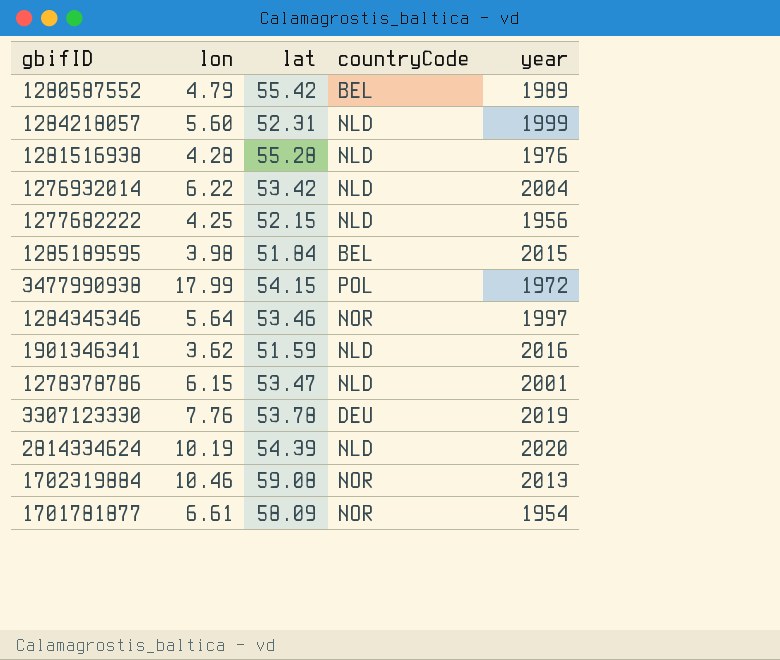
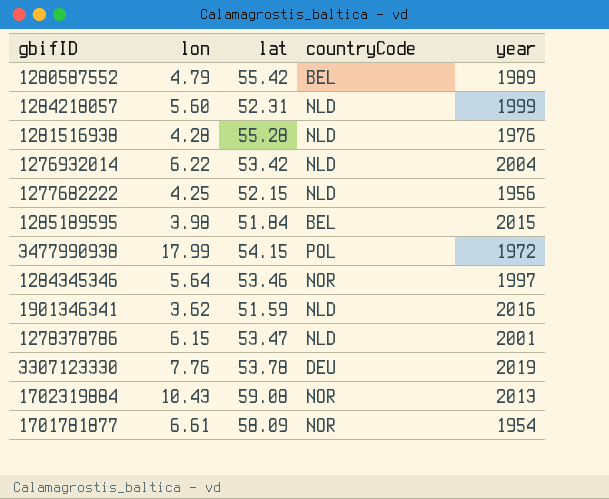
row 2814334624: 10.19 | 54.39 | NLD | 2020 -> none
1702319884 | lon: 10.46 -> 10.43

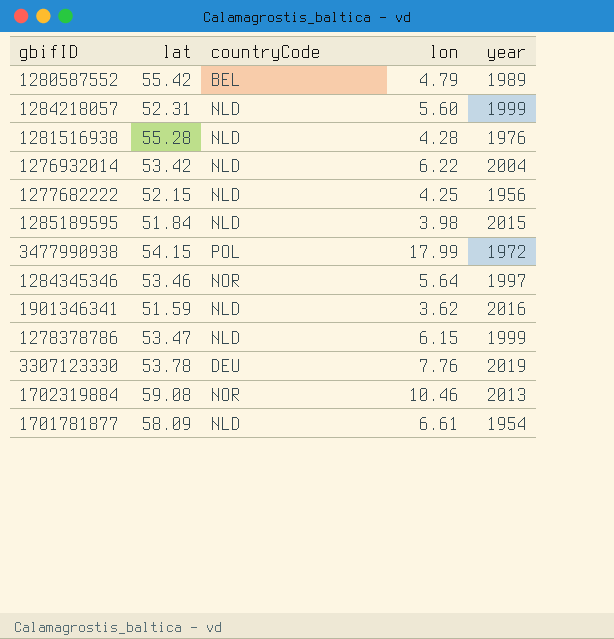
column lon | position: 2 -> 4
1285189595 | countryCode: BEL -> NLD
1278378786 | year: 2001 -> 1999
1702319884 | lon: 10.43 -> 10.46
1701781877 | countryCode: NOR -> NLD

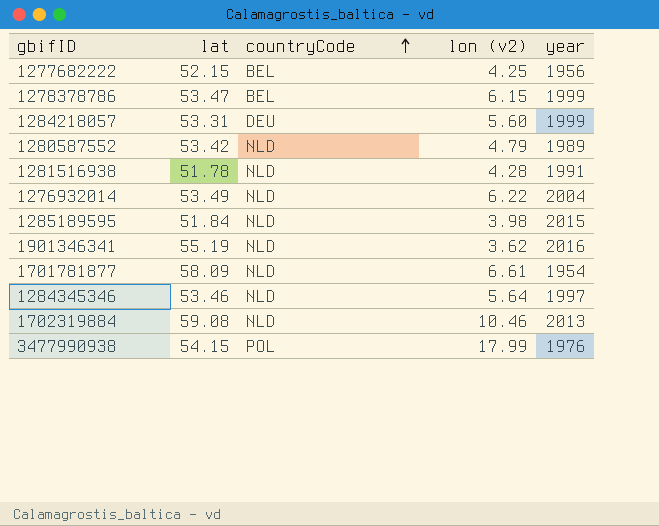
row order: none -> countryCode ascending
column name: lon -> lon (v2)
row 3307123330: 53.78 | DEU | 7.76 | 2019 -> none
1277682222 | countryCode: NLD -> BEL
1278378786 | countryCode: NLD -> BEL
1284218057 | lat: 52.31 -> 53.31
1284218057 | countryCode: NLD -> DEU
1280587552 | lat: 55.42 -> 53.42
1280587552 | countryCode: BEL -> NLD
1281516938 | lat: 55.28 -> 51.78
1281516938 | year: 1976 -> 1991
1276932014 | lat: 53.42 -> 53.49
1901346341 | lat: 51.59 -> 55.19
1284345346 | countryCode: NOR -> NLD
1702319884 | countryCode: NOR -> NLD
3477990938 | year: 1972 -> 1976

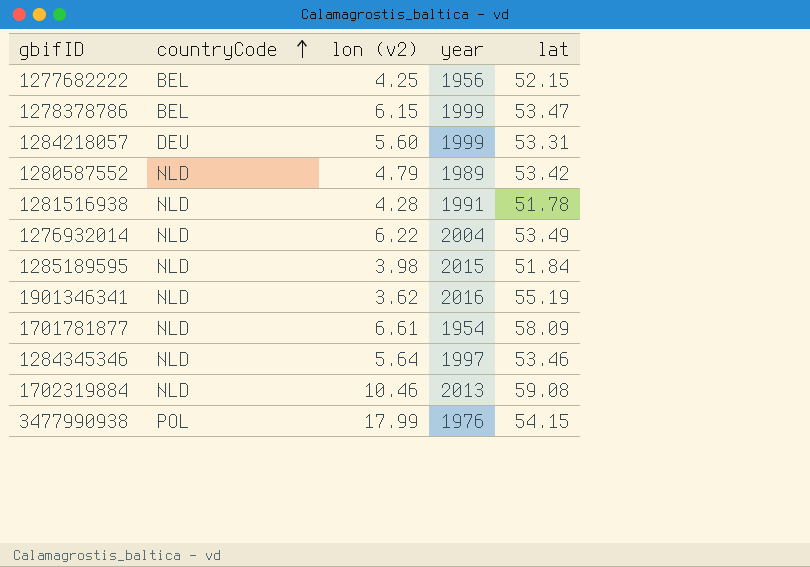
column lat | position: 2 -> 5

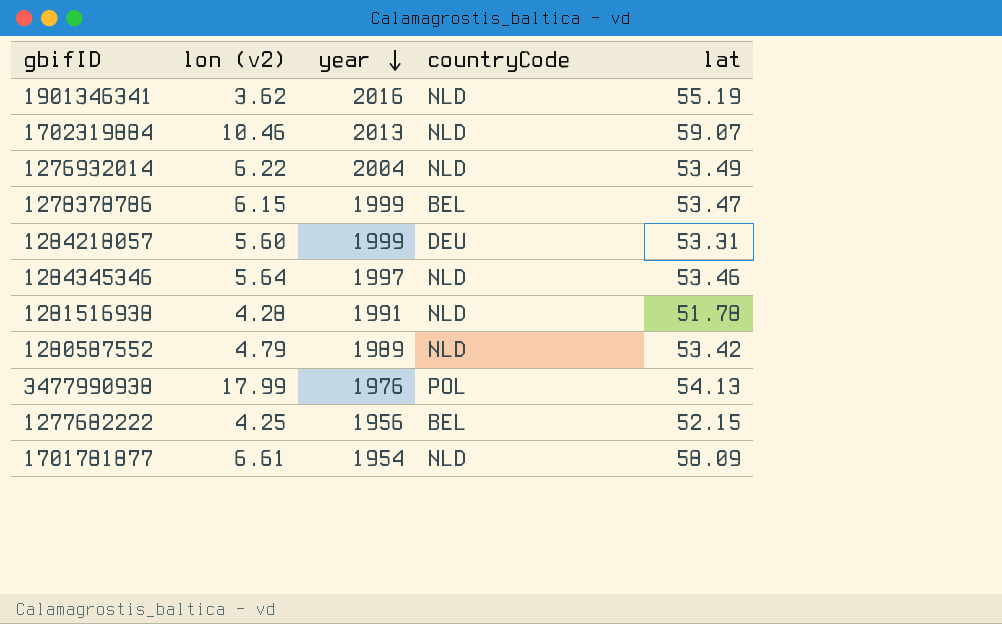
row order: countryCode ascending -> year descending
column countryCode | position: 2 -> 4
row 1285189595: NLD | 3.98 | 2015 | 51.84 -> none
1702319884 | lat: 59.08 -> 59.07
3477990938 | lat: 54.15 -> 54.13

